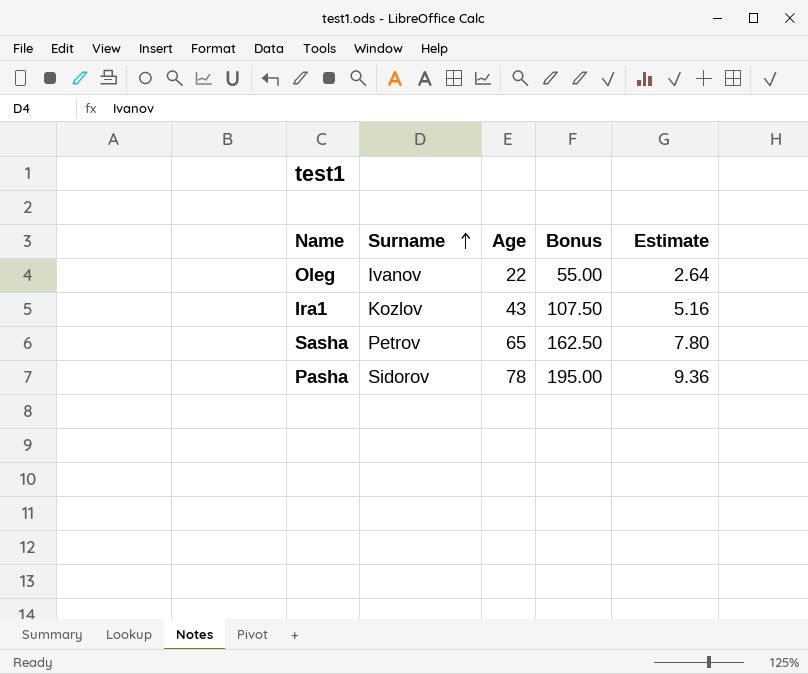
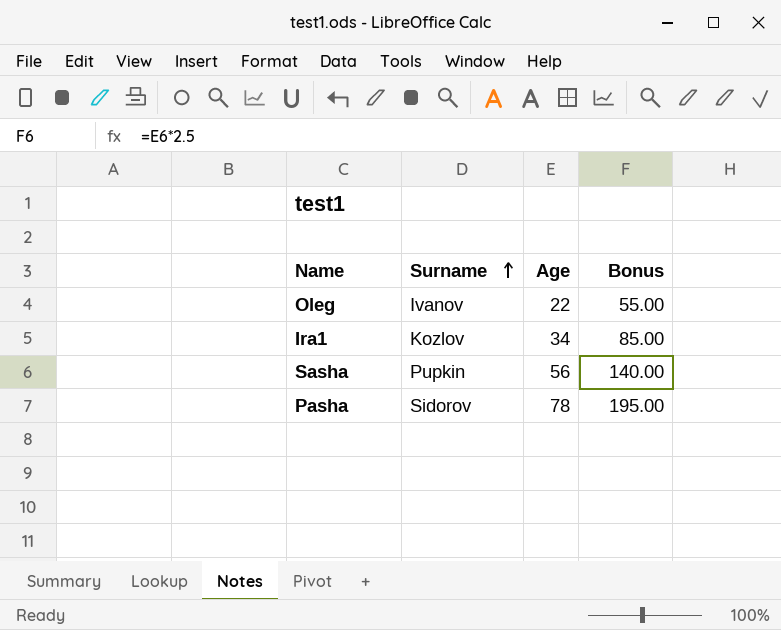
column Estimate | formula: [Age] * 0.12 -> none
Ira1 | Age: 43 -> 34
Ira1 | Bonus: 107.50 -> 85.00
Sasha | Surname: Petrov -> Pupkin
Sasha | Age: 65 -> 56
Sasha | Bonus: 162.50 -> 140.00

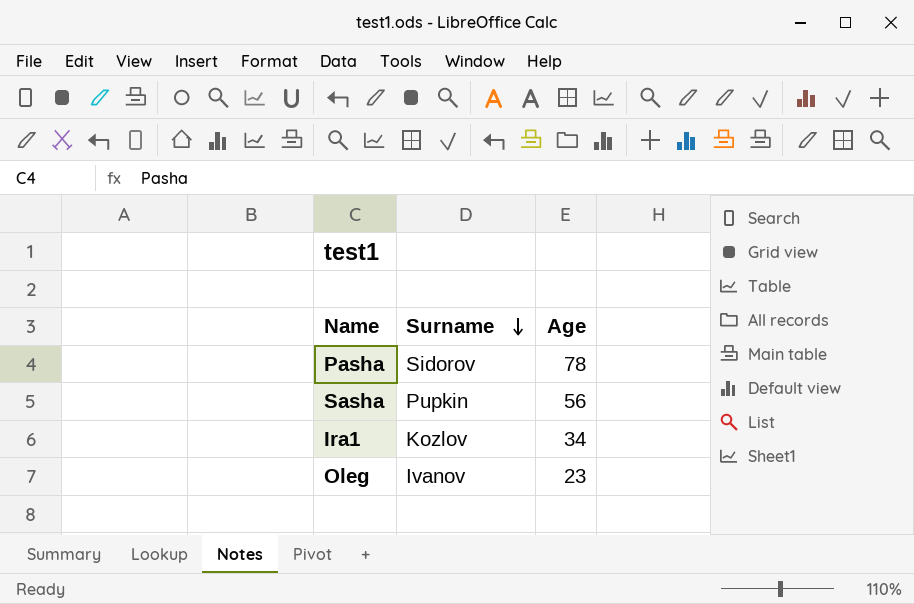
row order: Surname ascending -> Surname descending
column Bonus | formula: [Age] * 2.5 -> none
Oleg | Age: 22 -> 23

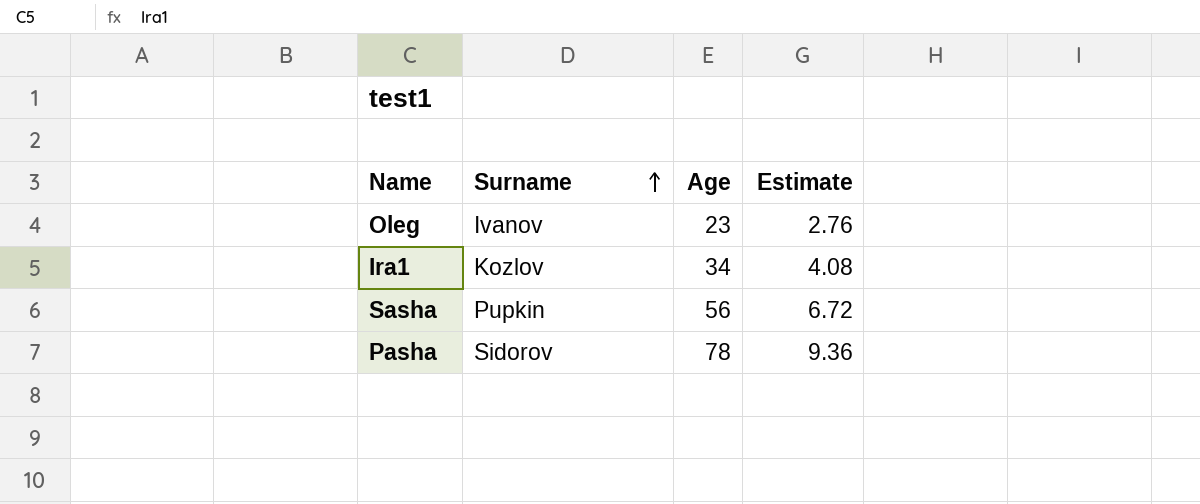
row order: Surname descending -> Surname ascending
column Estimate | formula: none -> [Age] * 0.12

